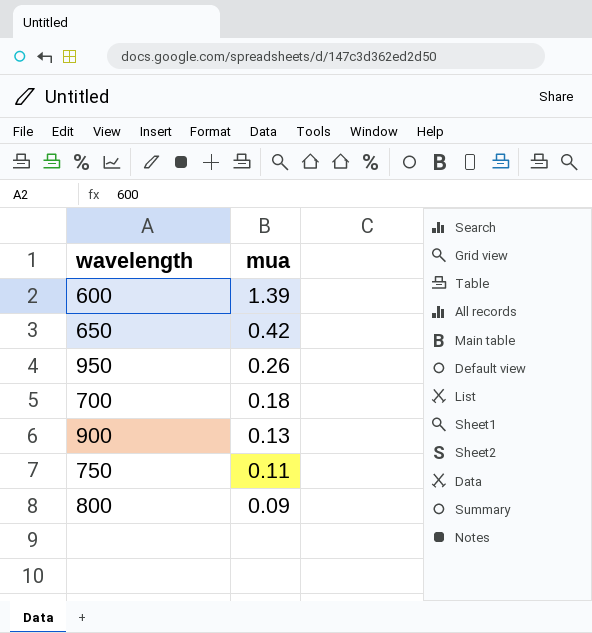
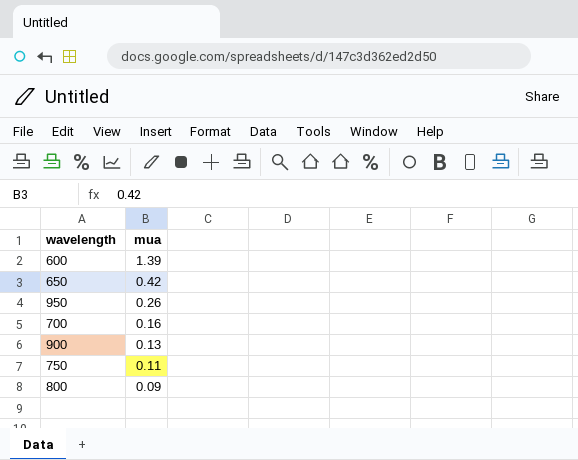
700 | mua: 0.18 -> 0.16

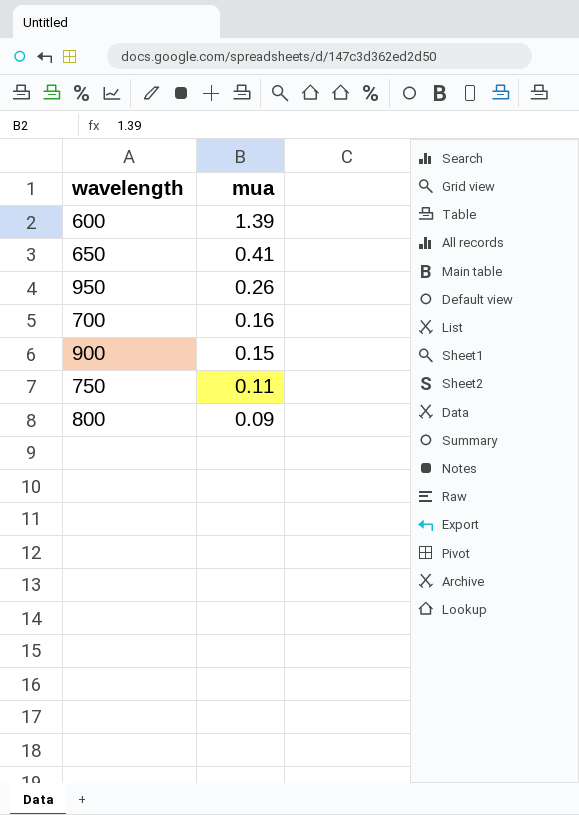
650 | mua: 0.42 -> 0.41
900 | mua: 0.13 -> 0.15

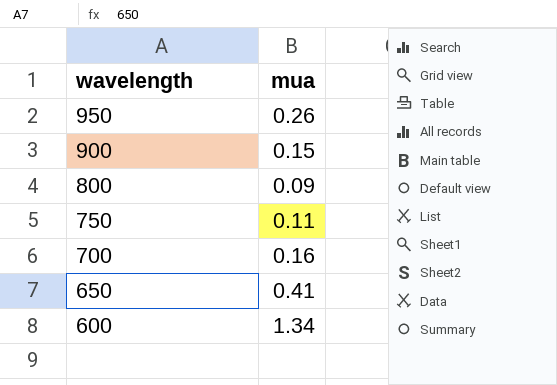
row order: mua descending -> wavelength descending
600 | mua: 1.39 -> 1.34

